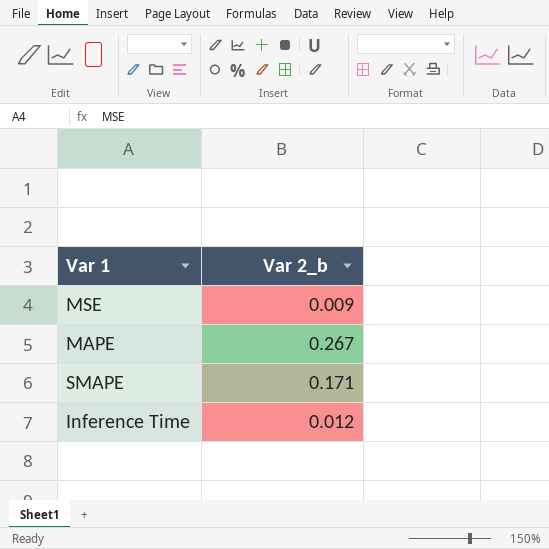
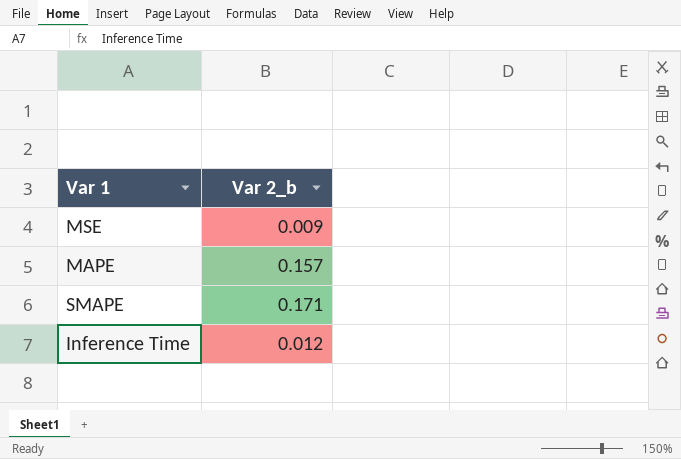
MAPE | Var 2_b: 0.267 -> 0.157

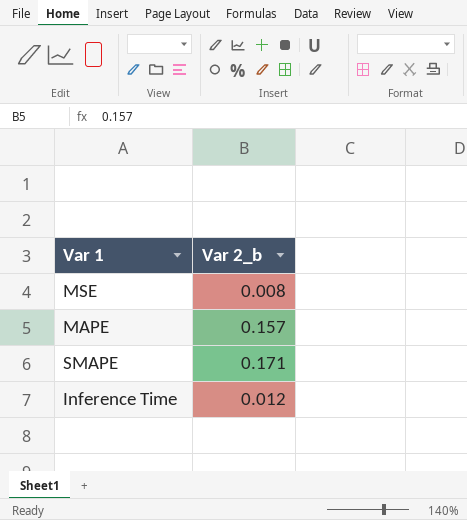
MSE | Var 2_b: 0.009 -> 0.008

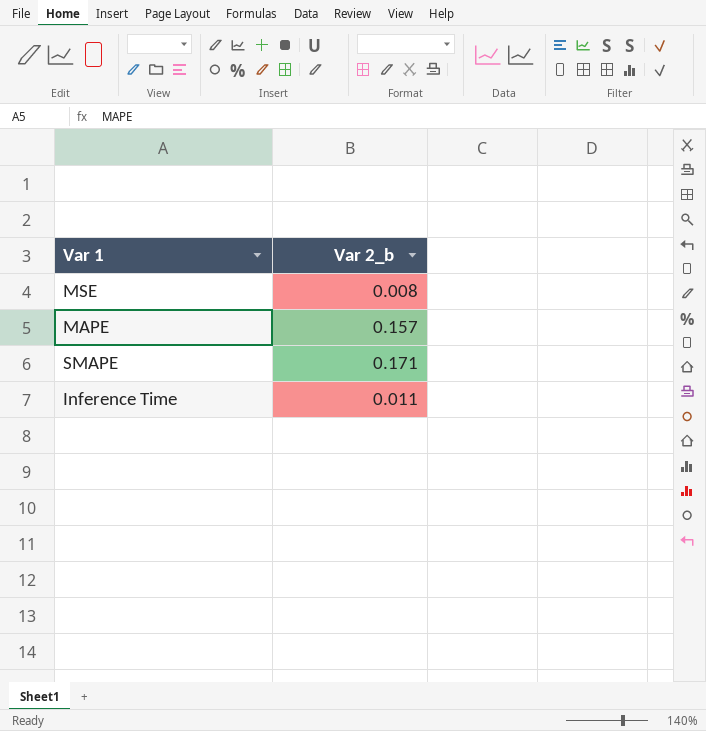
Inference Time | Var 2_b: 0.012 -> 0.011

